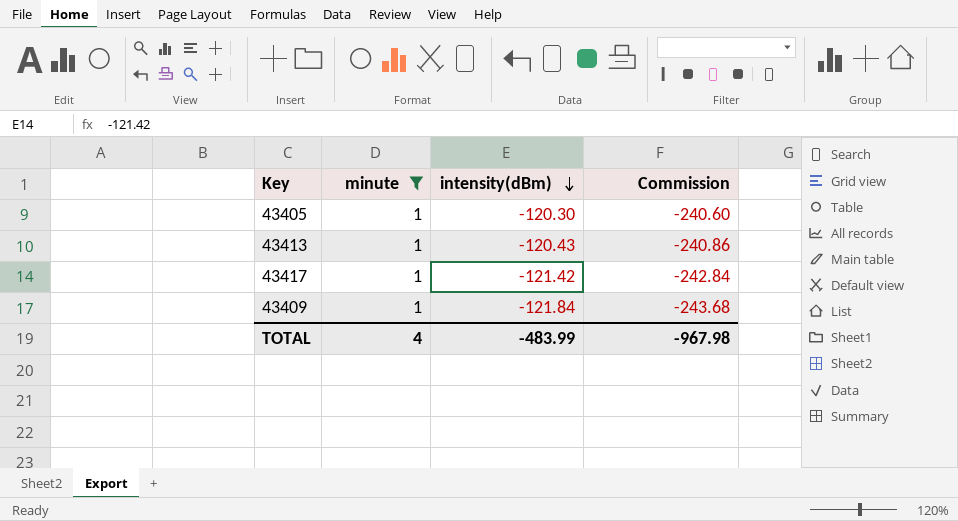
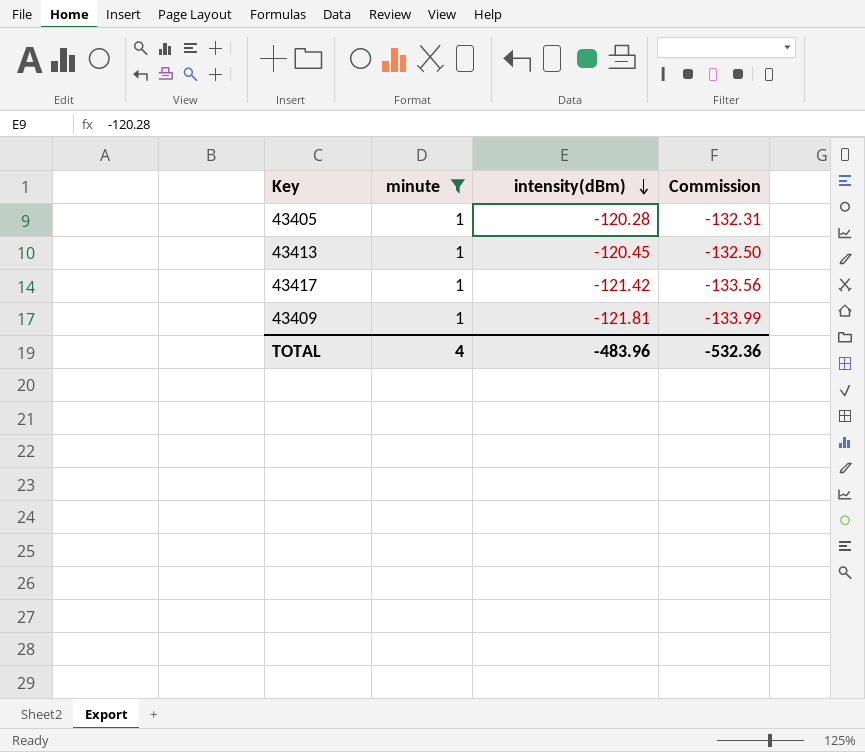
column Commission | formula: [intensity(dBm)] * 2 -> [intensity(dBm)] * 1.1
43405 | intensity(dBm): -120.30 -> -120.28
43413 | intensity(dBm): -120.43 -> -120.45
43409 | intensity(dBm): -121.84 -> -121.81
TOTAL | intensity(dBm): -483.99 -> -483.96
TOTAL | Commission: -967.98 -> -532.36

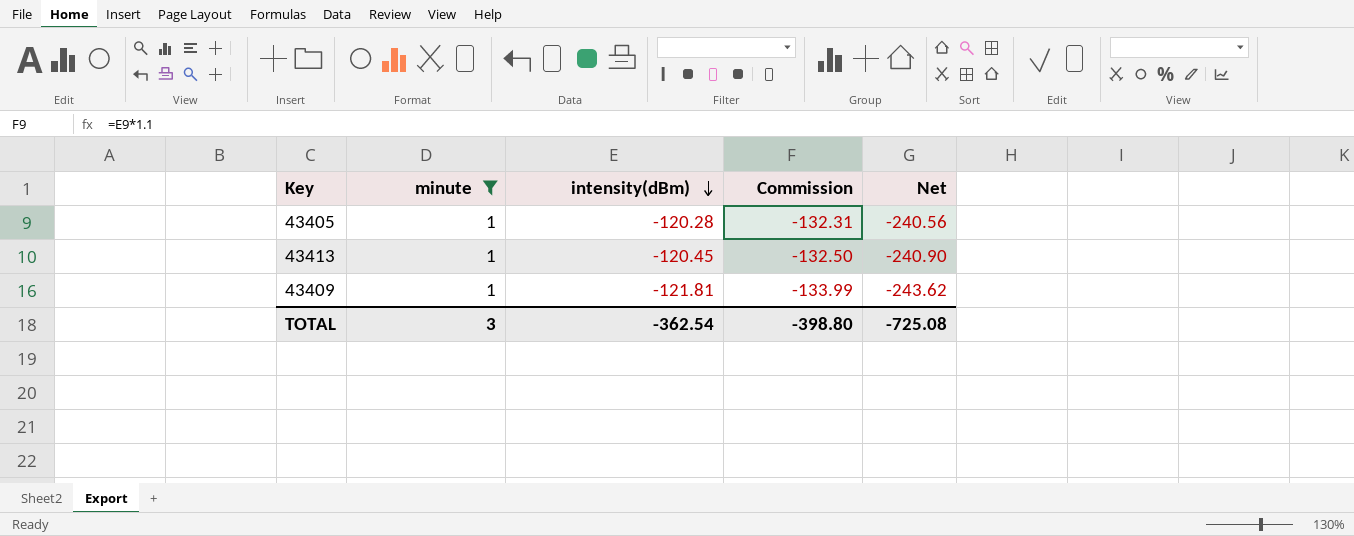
column Net | formula: none -> [intensity(dBm)] * 2
row 43417: 1 | -121.42 | -133.56 -> none
TOTAL | minute: 4 -> 3
TOTAL | intensity(dBm): -483.96 -> -362.54
TOTAL | Commission: -532.36 -> -398.80

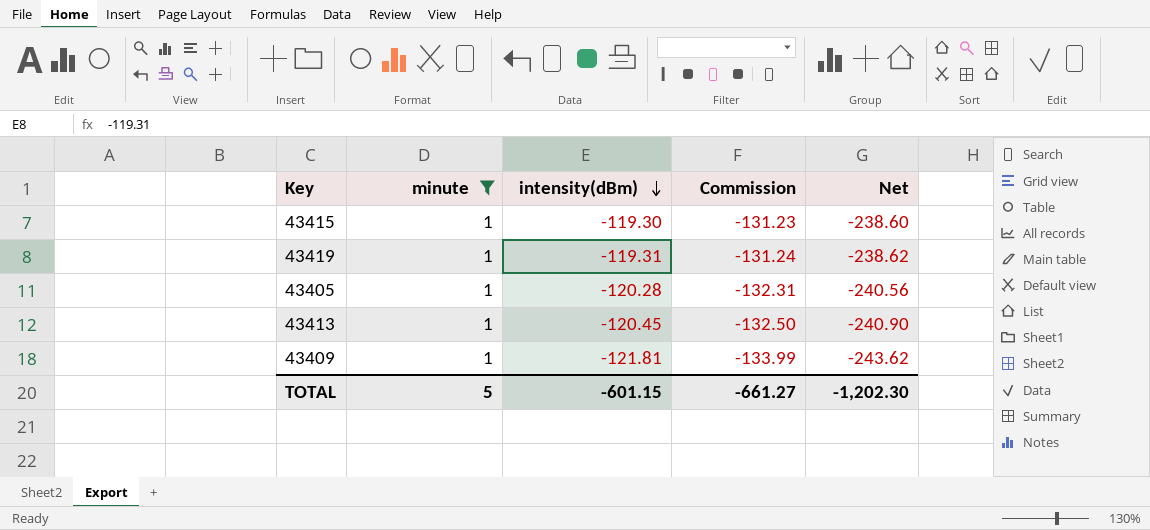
row 43415: none -> 1 | -119.30 | -131.23 | -238.60
row 43419: none -> 1 | -119.31 | -131.24 | -238.62
TOTAL | minute: 3 -> 5
TOTAL | intensity(dBm): -362.54 -> -601.15
TOTAL | Commission: -398.80 -> -661.27
TOTAL | Net: -725.08 -> -1,202.30

